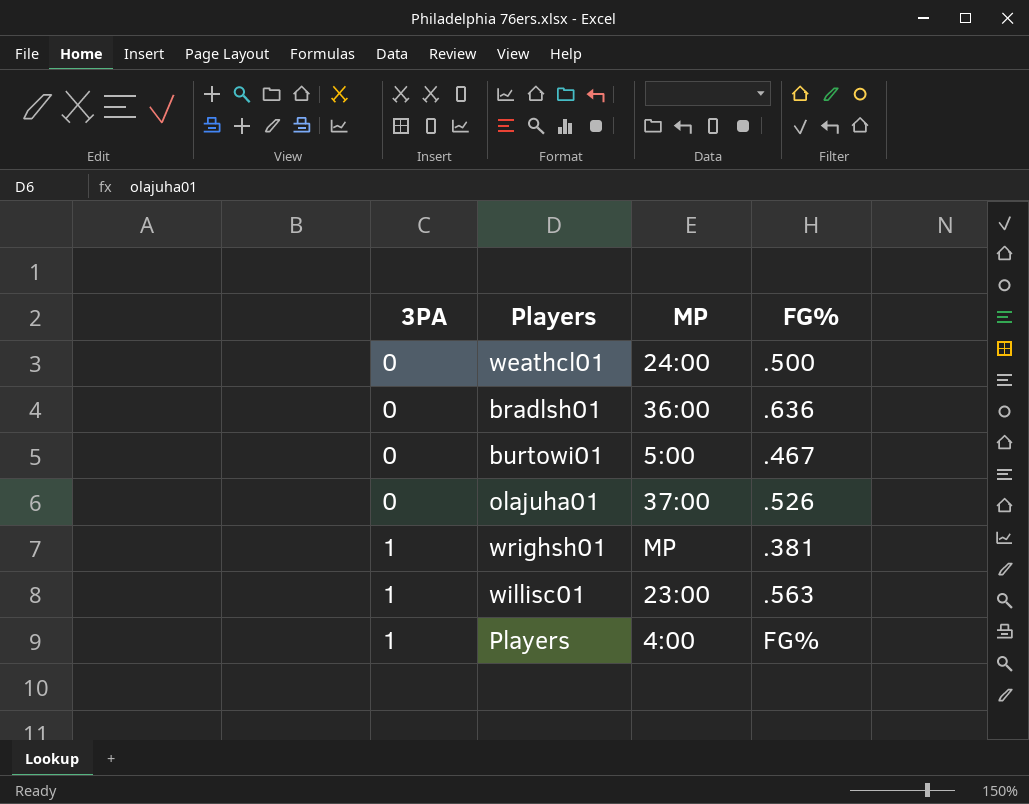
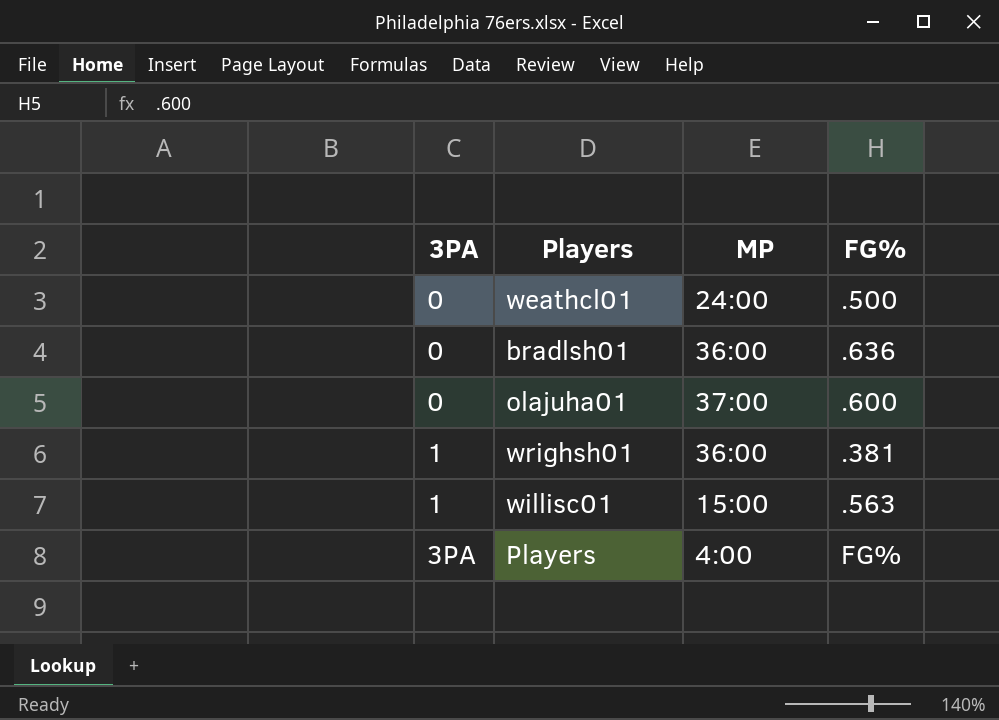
row burtowi01: 0 | 5:00 | .467 -> none
olajuha01 | FG%: .526 -> .600
wrighsh01 | MP: MP -> 36:00
willisc01 | MP: 23:00 -> 15:00
Players | 3PA: 1 -> 3PA

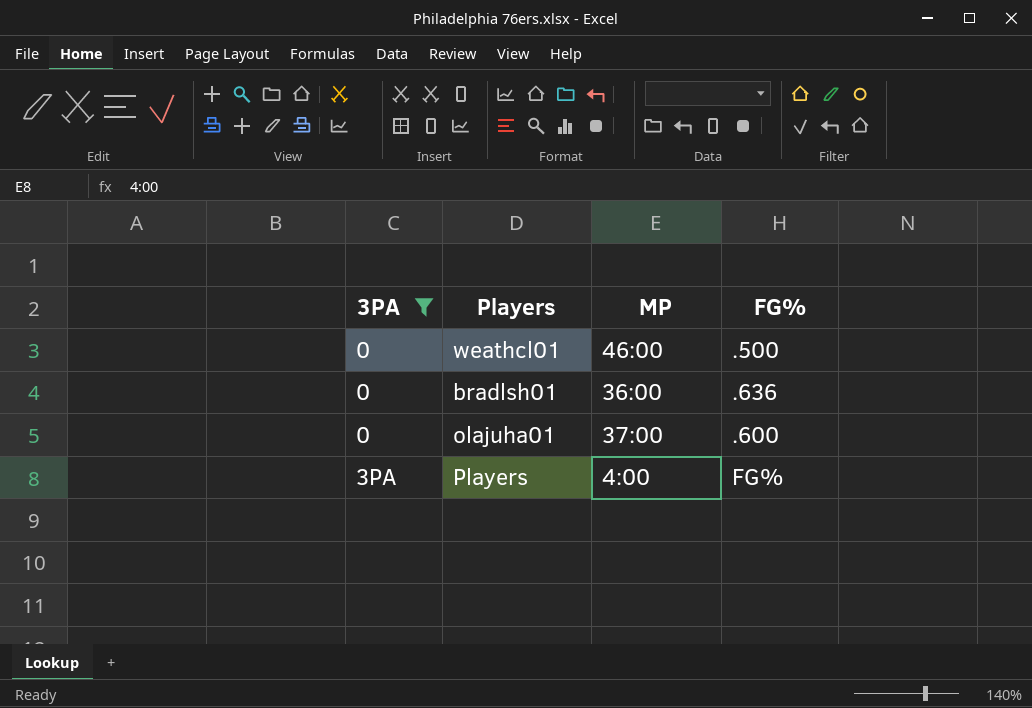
filter: none -> 3PA != 1
weathcl01 | MP: 24:00 -> 46:00

